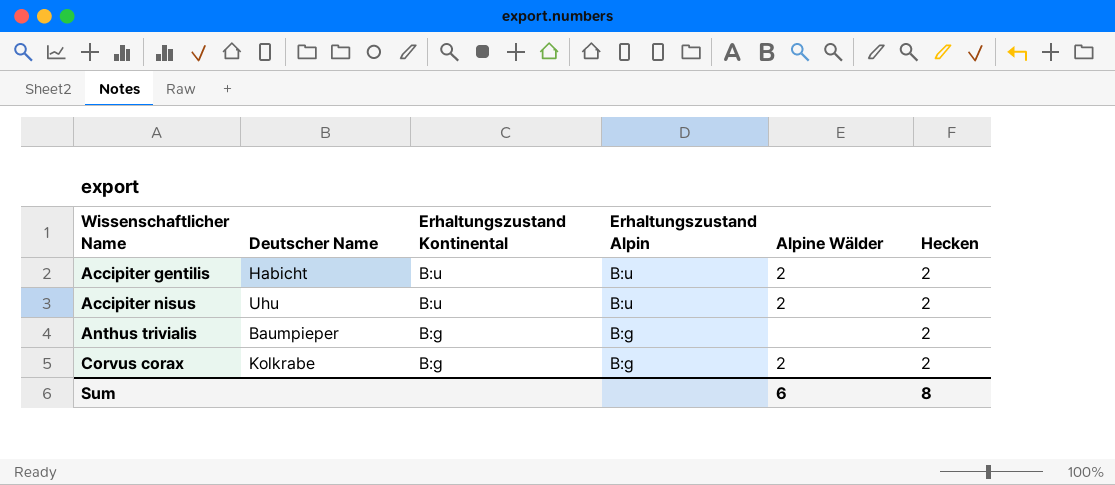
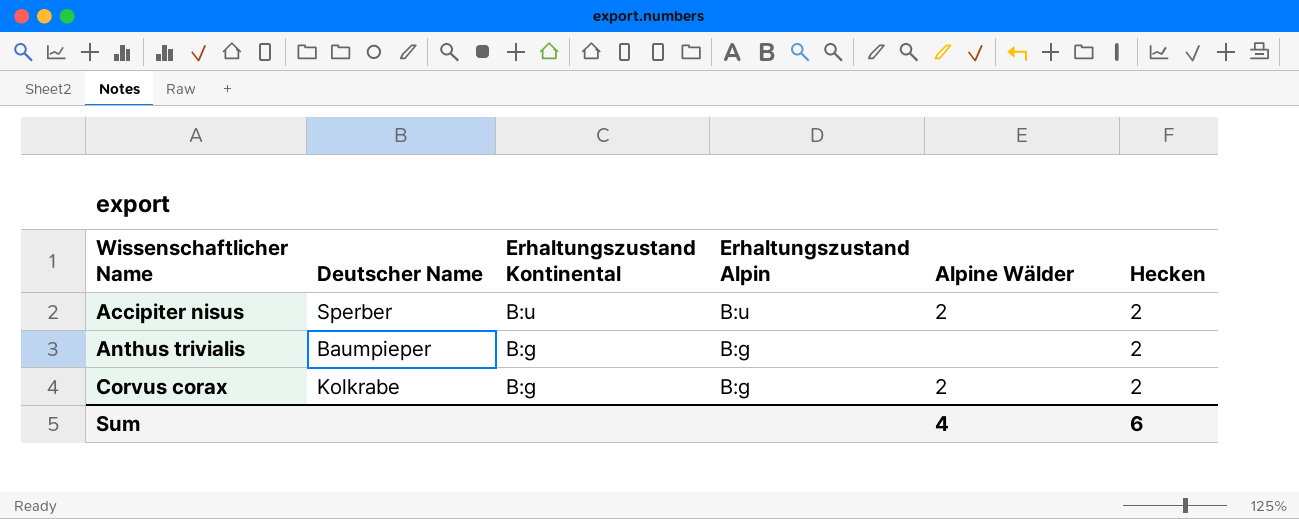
row Accipiter gentilis: Habicht | B:u | B:u | 2 | 2 -> none
Accipiter nisus | Deutscher Name: Uhu -> Sperber
Sum | Alpine Wälder: 6 -> 4
Sum | Hecken: 8 -> 6

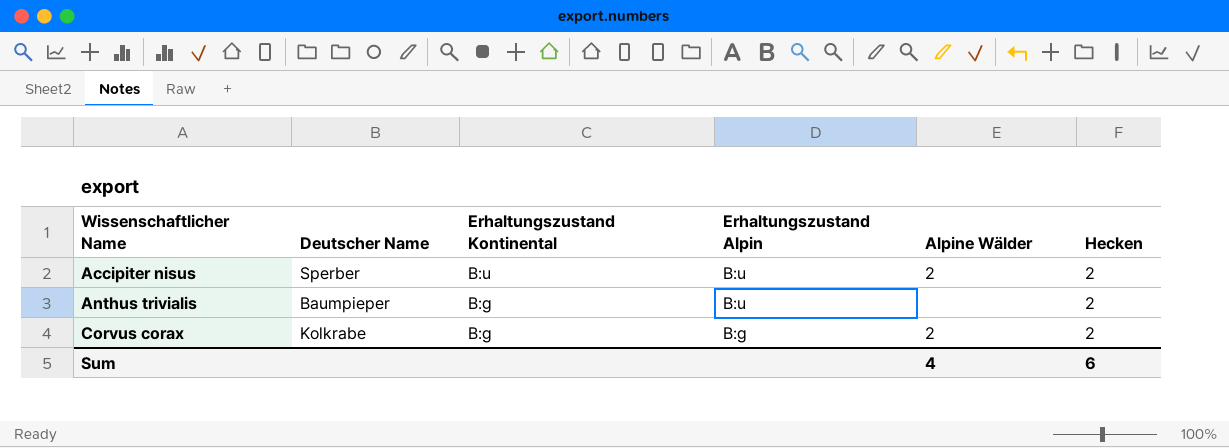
Anthus trivialis | Erhaltungszustand Alpin: B:g -> B:u

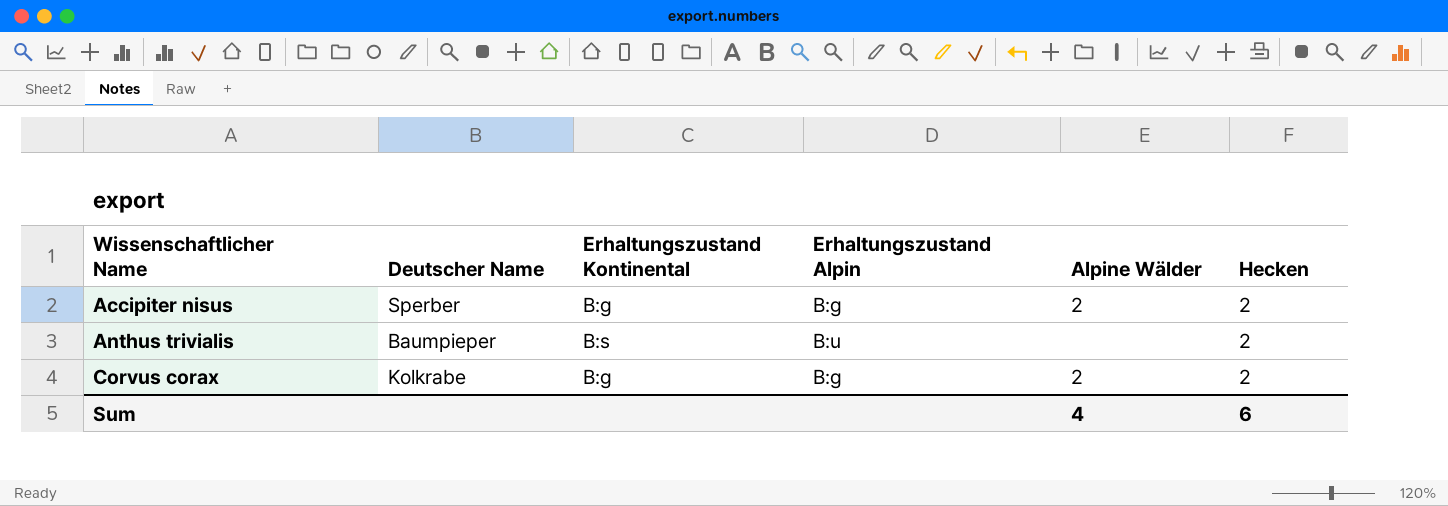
Accipiter nisus | Erhaltungszustand Kontinental: B:u -> B:g
Accipiter nisus | Erhaltungszustand Alpin: B:u -> B:g
Anthus trivialis | Erhaltungszustand Kontinental: B:g -> B:s

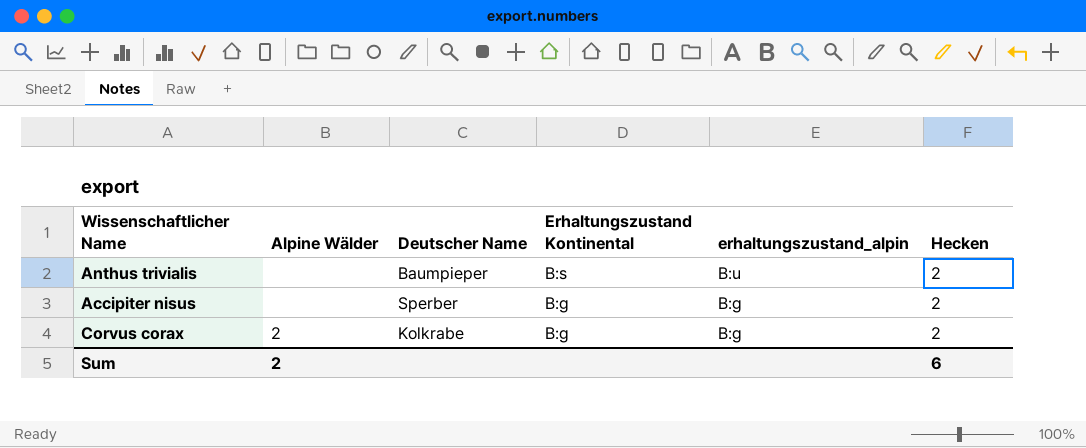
row order: Wissenschaftlicher Name ascending -> Erhaltungszustand Kontinental descending
column Alpine Wälder | position: 5 -> 2
column name: Erhaltungszustand Alpin -> erhaltungszustand_alpin
Accipiter nisus | Alpine Wälder: 2 -> none
Sum | Alpine Wälder: 4 -> 2

